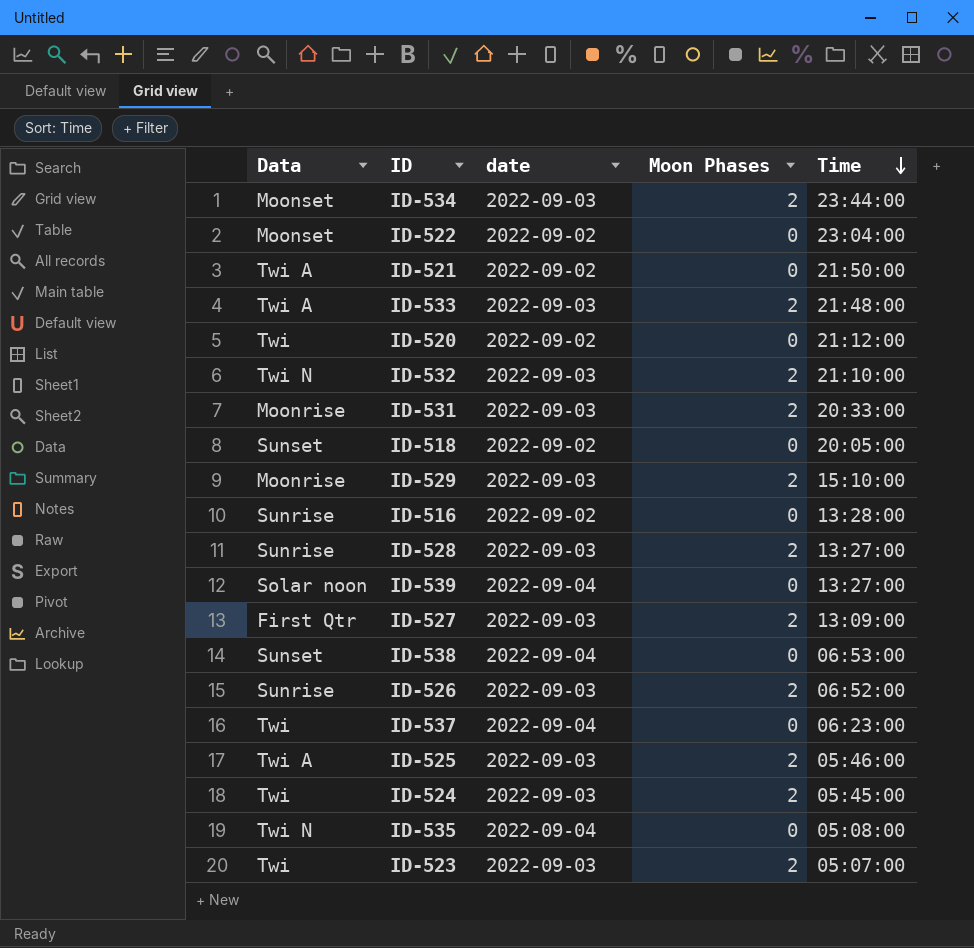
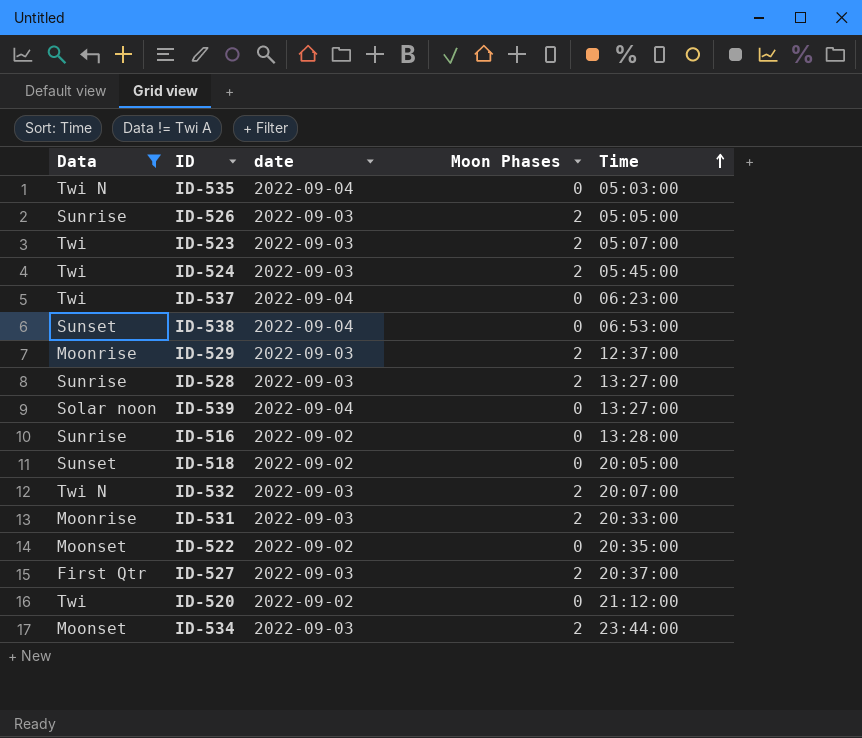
filter: none -> Data != Twi A
row order: Time descending -> Time ascending
ID-535 | Time: 05:08:00 -> 05:03:00
ID-526 | Time: 06:52:00 -> 05:05:00
ID-529 | Time: 15:10:00 -> 12:37:00
ID-532 | Time: 21:10:00 -> 20:07:00
ID-522 | Time: 23:04:00 -> 20:35:00
ID-527 | Time: 13:09:00 -> 20:37:00

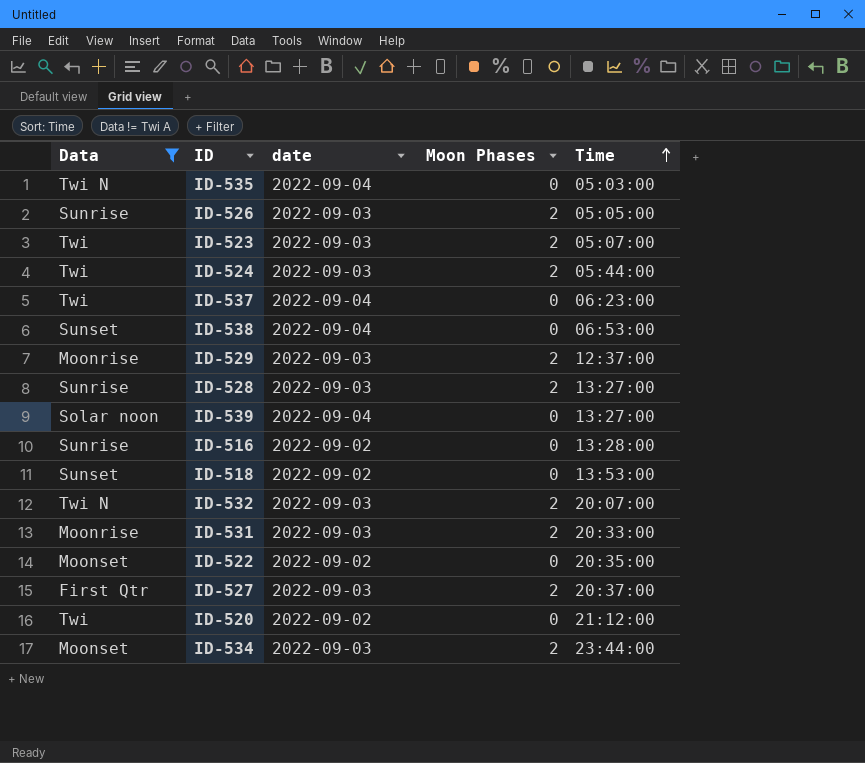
ID-524 | Time: 05:45:00 -> 05:44:00
ID-518 | Time: 20:05:00 -> 13:53:00

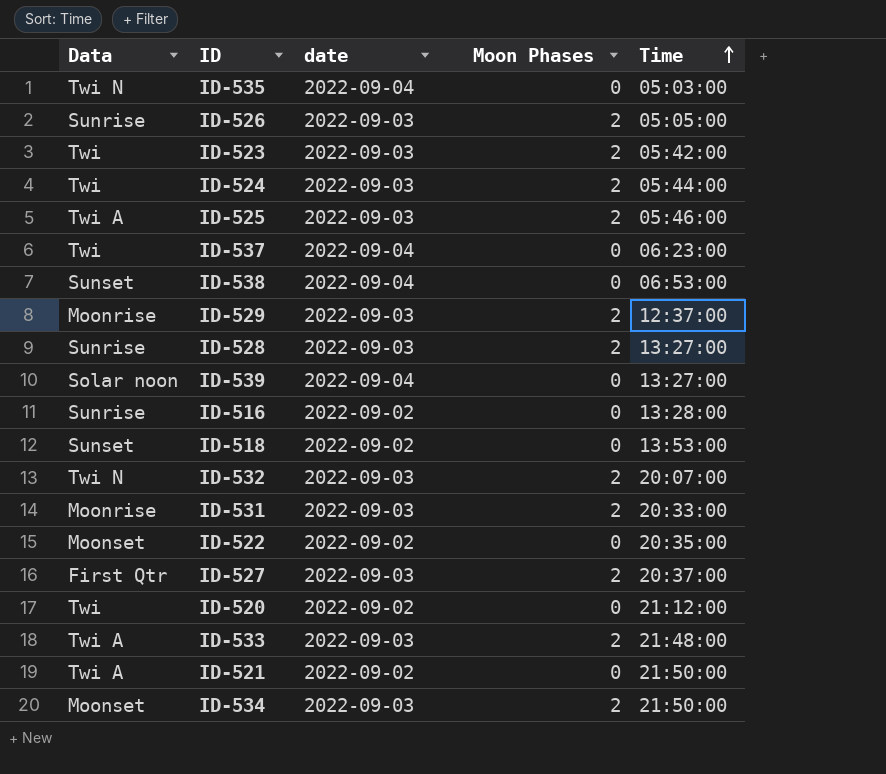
filter: Data != Twi A -> none
ID-523 | Time: 05:07:00 -> 05:42:00
ID-534 | Time: 23:44:00 -> 21:50:00

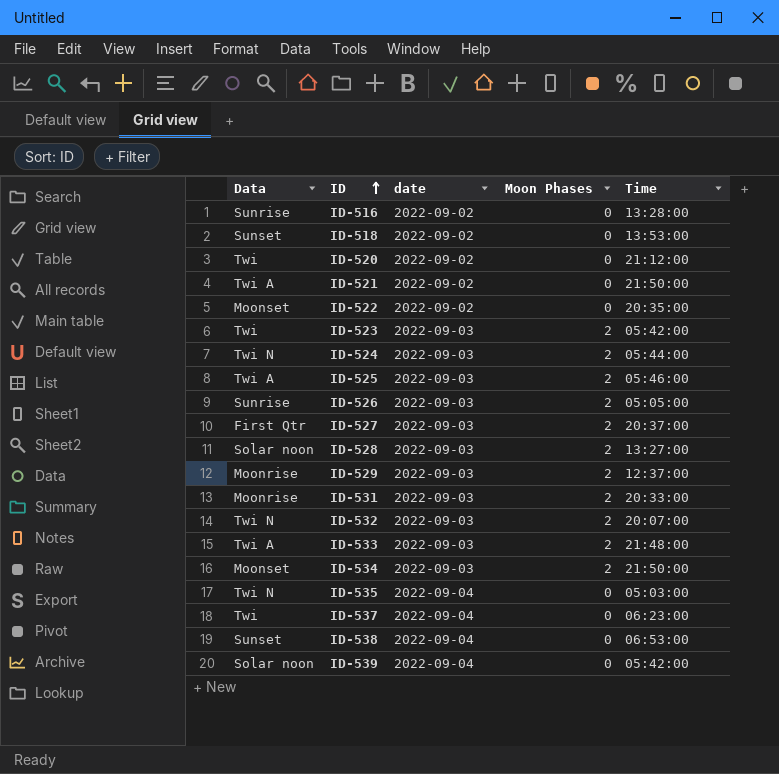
row order: Time ascending -> ID ascending
ID-524 | Data: Twi -> Twi N
ID-528 | Data: Sunrise -> Solar noon
ID-539 | Time: 13:27:00 -> 05:42:00

